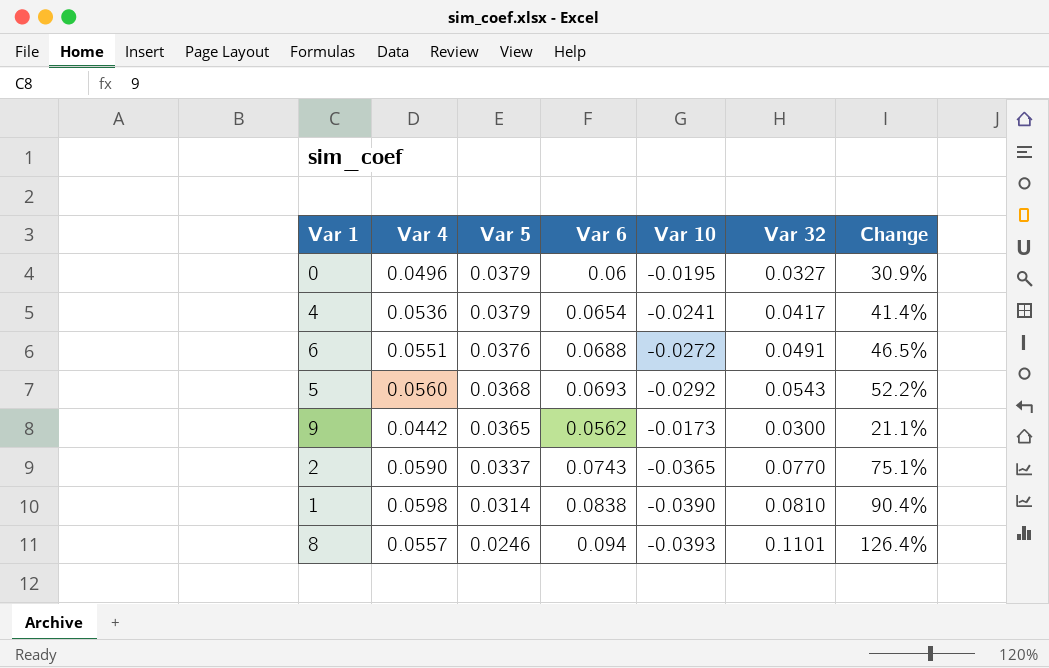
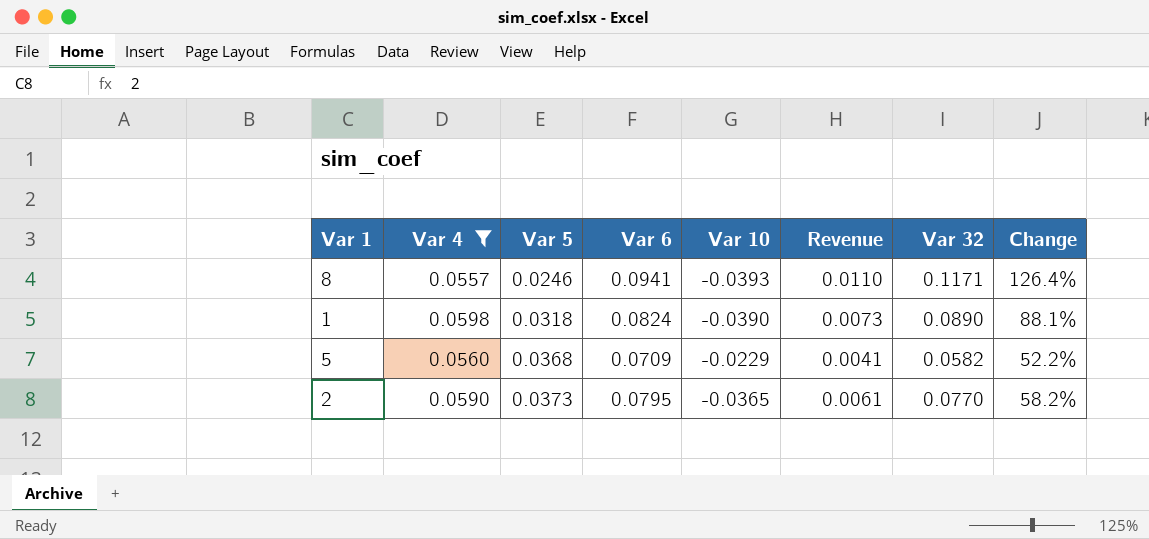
filter: none -> Var 4 >= 0.0557
row order: Var 5 descending -> Var 5 ascending
column Revenue | formula: none -> [Var 6] * [Var 32]
8 | Var 6: 0.094 -> 0.0941
8 | Var 32: 0.1101 -> 0.1171
1 | Var 5: 0.0314 -> 0.0318
1 | Var 6: 0.0838 -> 0.0824
1 | Var 32: 0.0810 -> 0.0890
1 | Change: 90.4% -> 88.1%
5 | Var 6: 0.0693 -> 0.0709
5 | Var 10: -0.0292 -> -0.0229
5 | Var 32: 0.0543 -> 0.0582
2 | Var 5: 0.0337 -> 0.0373
2 | Var 6: 0.0743 -> 0.0795
2 | Change: 75.1% -> 58.2%

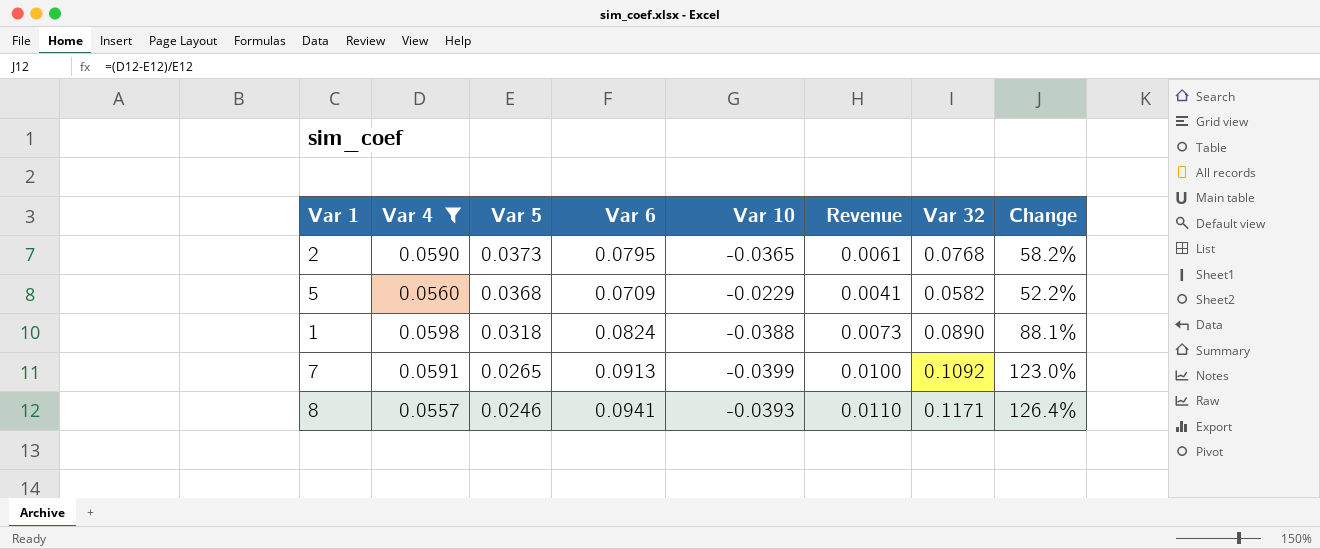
row order: Var 5 ascending -> Var 5 descending
2 | Var 32: 0.0770 -> 0.0768
1 | Var 10: -0.0390 -> -0.0388
row 7: none -> 0.0591 | 0.0265 | 0.0913 | -0.0399 | 0.0100 | 0.1092 | 123.0%

